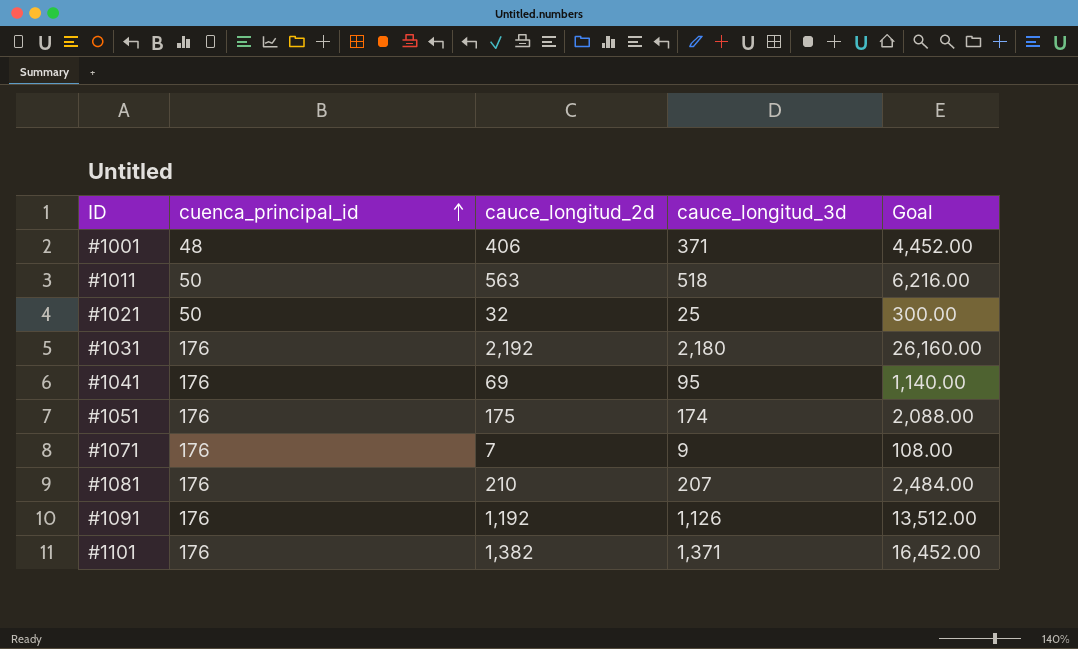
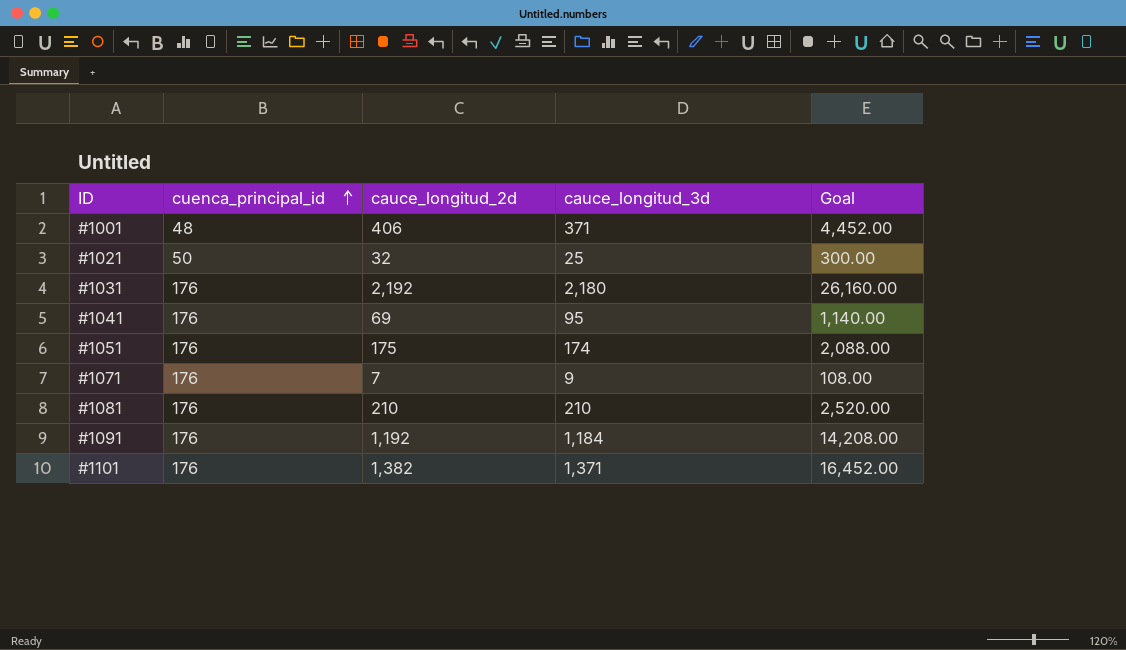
row #1011: 50 | 563 | 518 | 6,216.00 -> none
#1081 | cauce_longitud_3d: 207 -> 210
#1081 | Goal: 2,484.00 -> 2,520.00
#1091 | cauce_longitud_3d: 1,126 -> 1,184
#1091 | Goal: 13,512.00 -> 14,208.00

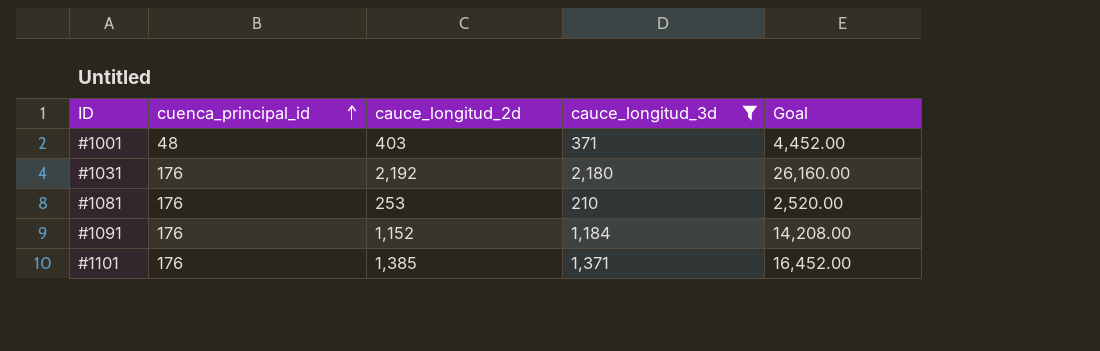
filter: none -> cauce_longitud_3d >= 210
#1001 | cauce_longitud_2d: 406 -> 403
#1081 | cauce_longitud_2d: 210 -> 253
#1091 | cauce_longitud_2d: 1,192 -> 1,152
#1101 | cauce_longitud_2d: 1,382 -> 1,385

